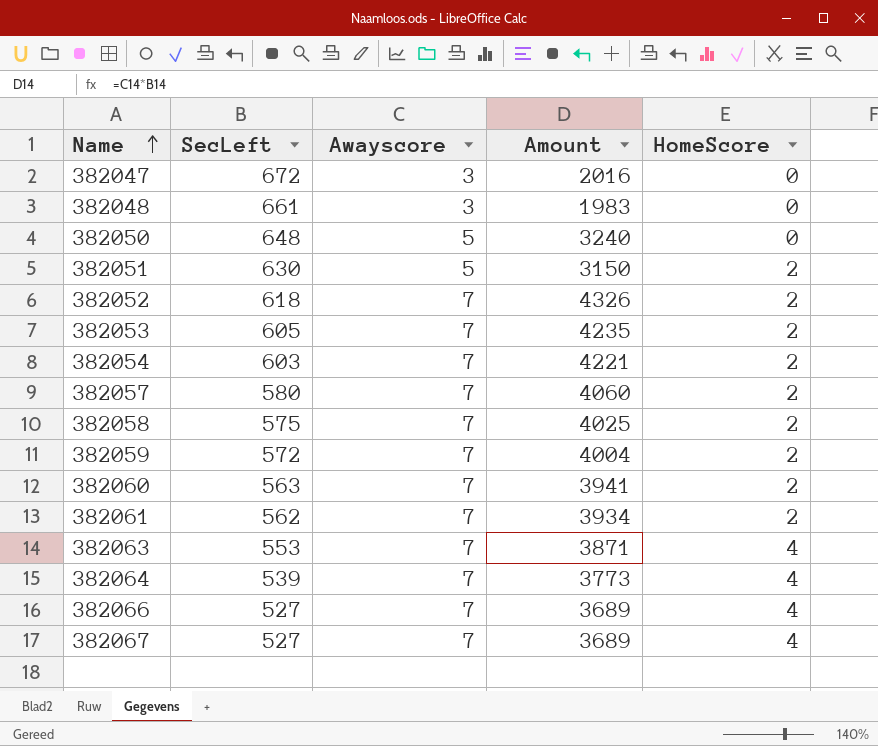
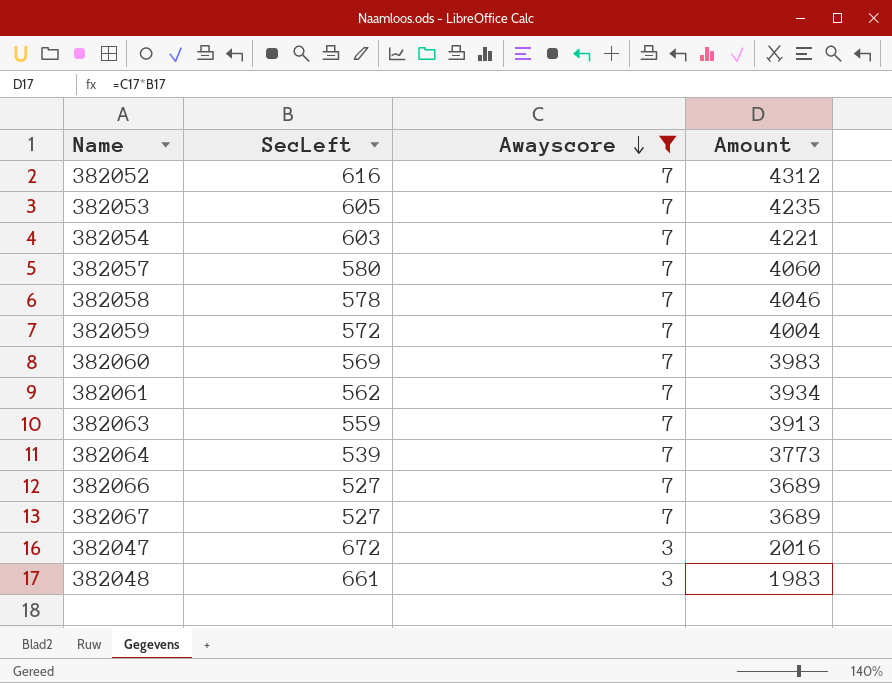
filter: none -> Awayscore != 5
row order: Name ascending -> Awayscore descending
column HomeScore | position: 5 -> none
382052 | SecLeft: 618 -> 616
382052 | Amount: 4326 -> 4312
382058 | SecLeft: 575 -> 578
382058 | Amount: 4025 -> 4046
382060 | SecLeft: 563 -> 569
382060 | Amount: 3941 -> 3983
382063 | SecLeft: 553 -> 559
382063 | Amount: 3871 -> 3913

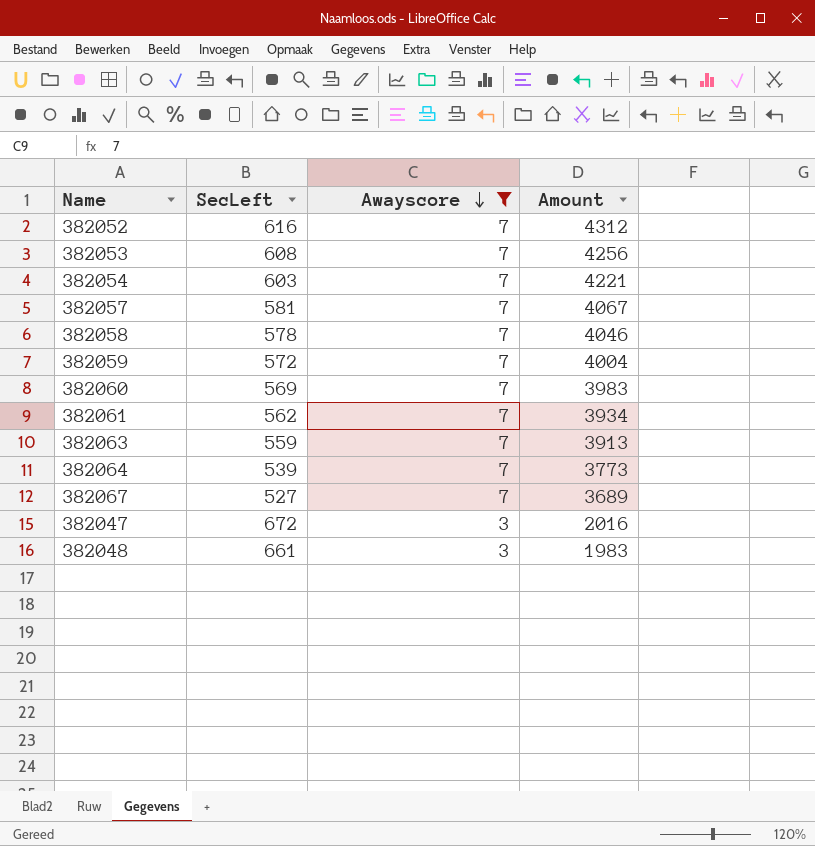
row 382066: 527 | 7 | 3689 -> none
382053 | SecLeft: 605 -> 608
382053 | Amount: 4235 -> 4256
382057 | SecLeft: 580 -> 581
382057 | Amount: 4060 -> 4067

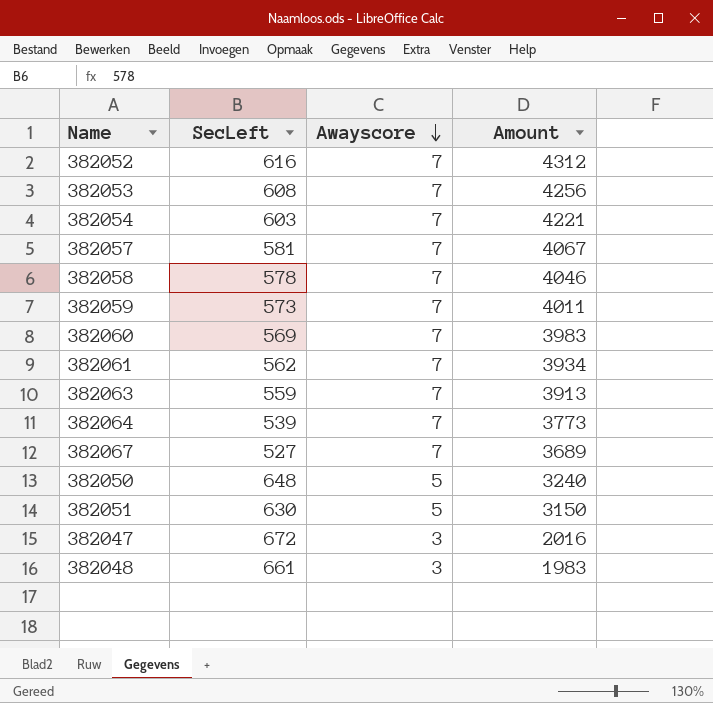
filter: Awayscore != 5 -> none
382059 | SecLeft: 572 -> 573
382059 | Amount: 4004 -> 4011

